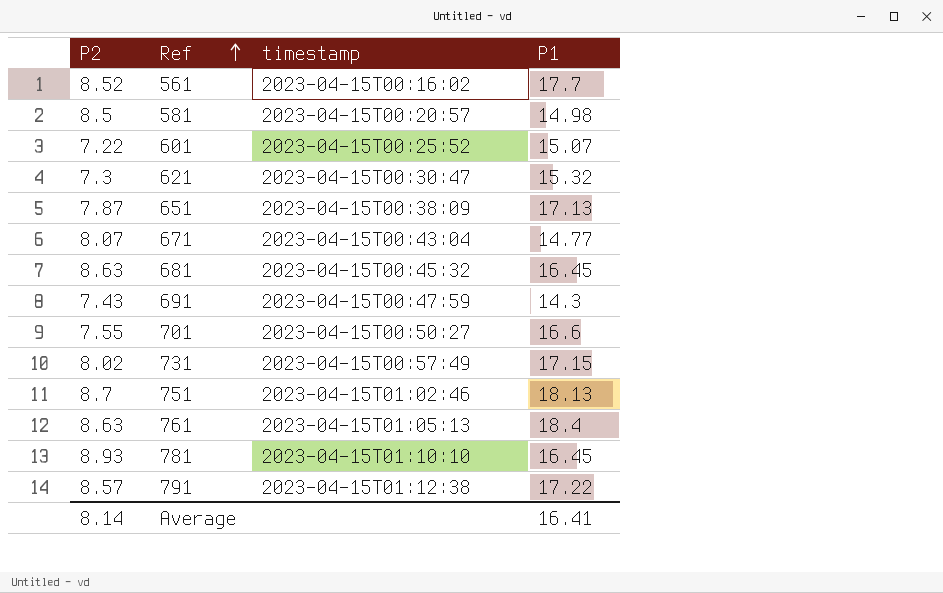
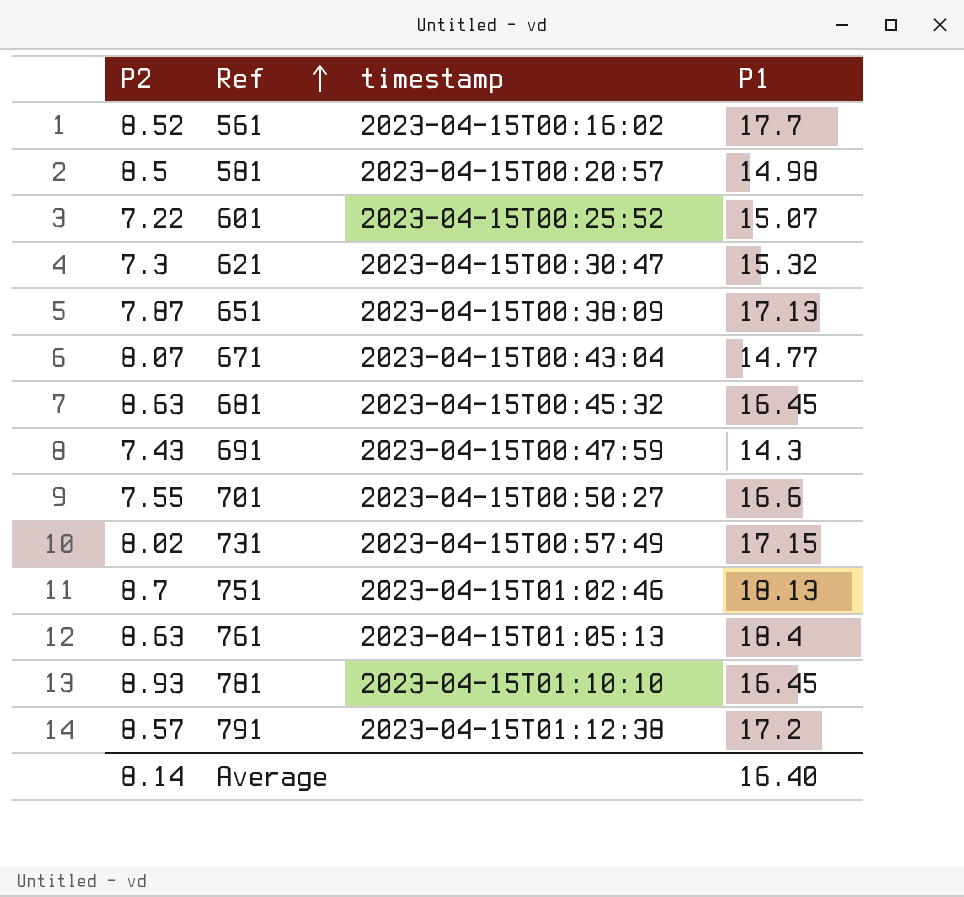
791 | P1: 17.22 -> 17.2
Average | P1: 16.41 -> 16.40

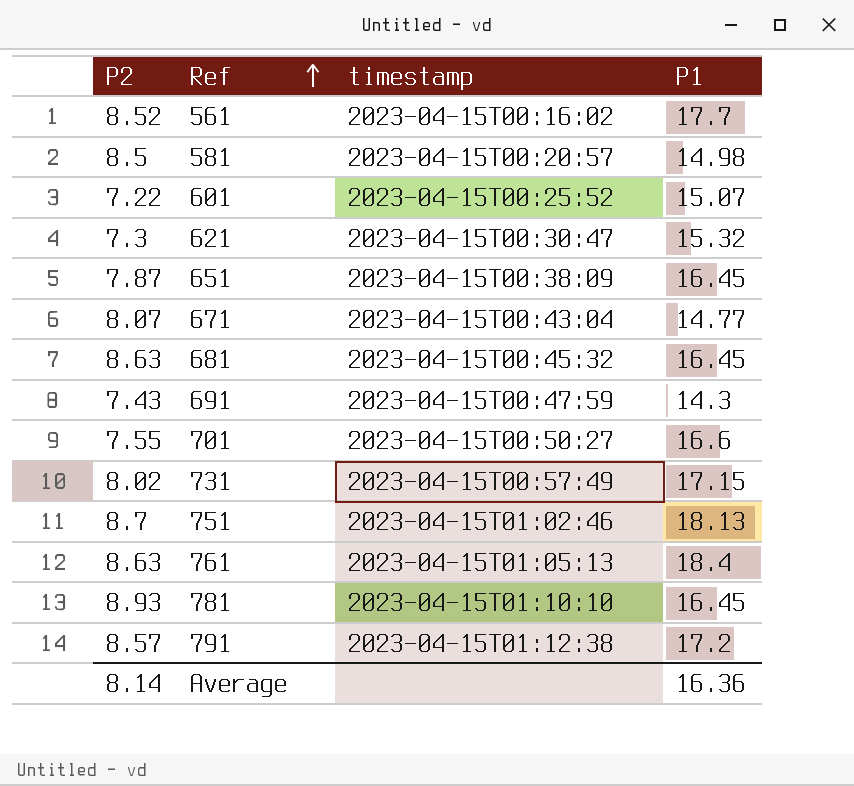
651 | P1: 17.13 -> 16.45
Average | P1: 16.40 -> 16.36

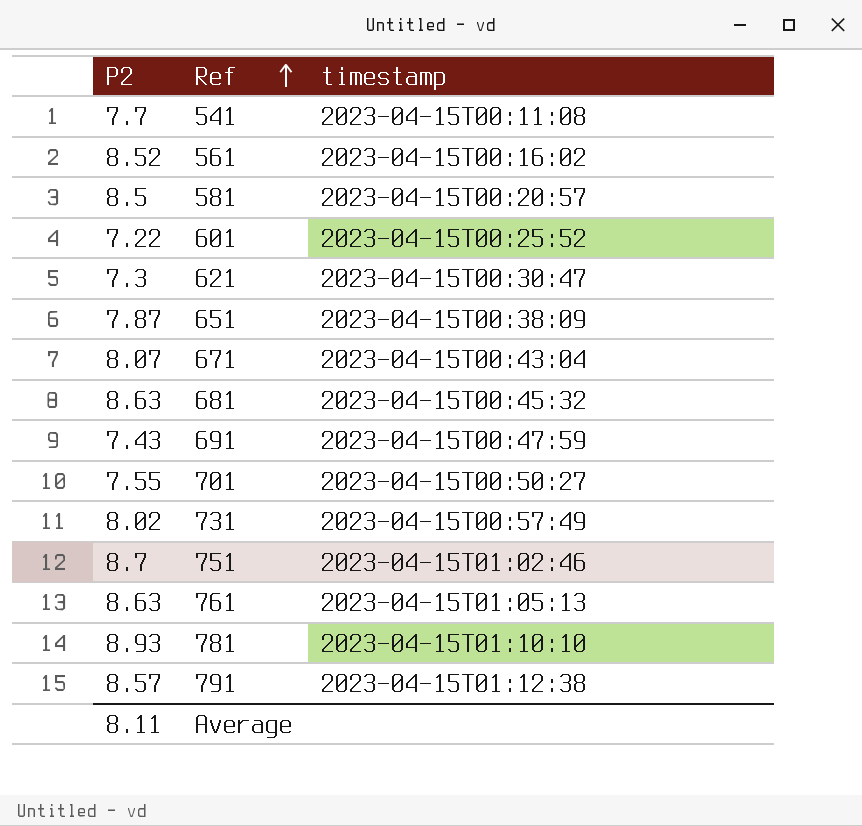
column P1 | position: 4 -> none
row 541: none -> 7.7 | 2023-04-15T00:11:08
Average | P2: 8.14 -> 8.11

